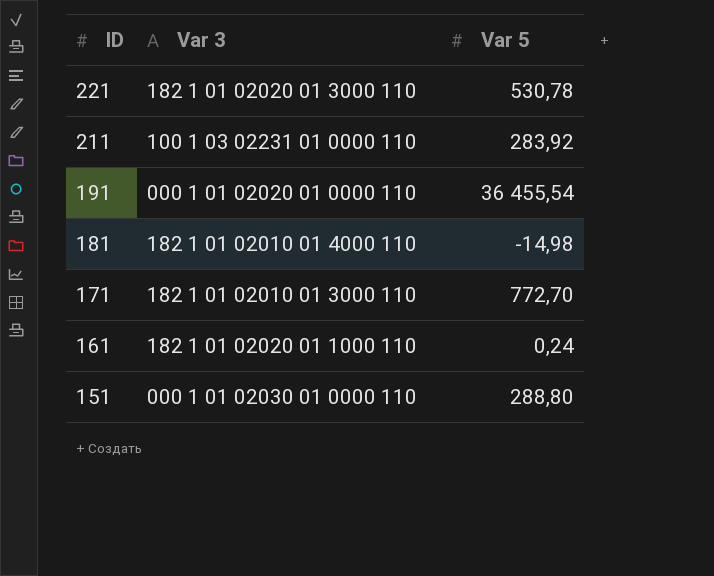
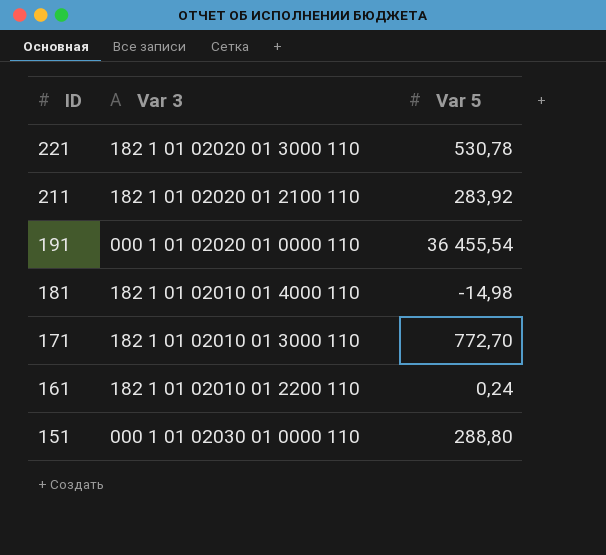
211 | Var 3: 100 1 03 02231 01 0000 110 -> 182 1 01 02020 01 2100 110
161 | Var 3: 182 1 01 02020 01 1000 110 -> 182 1 01 02010 01 2200 110

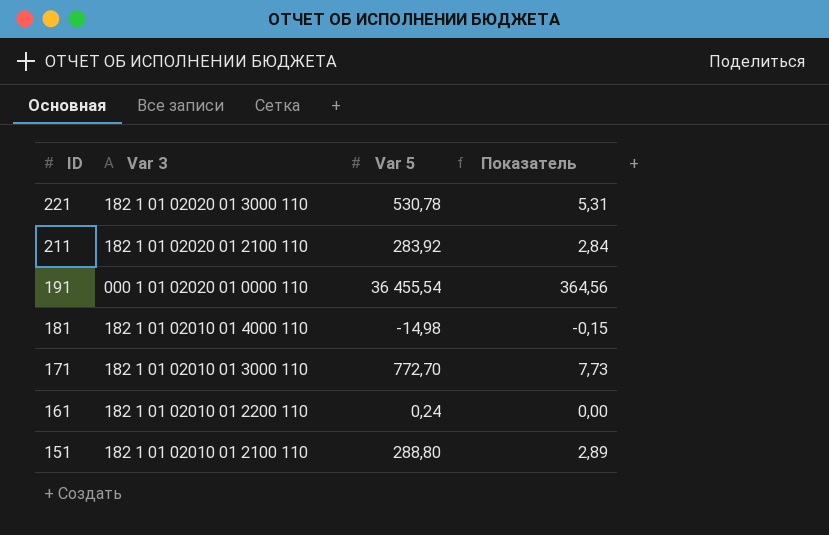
column Показатель | formula: none -> [Var 5] * 0,01
151 | Var 3: 000 1 01 02030 01 0000 110 -> 182 1 01 02010 01 2100 110

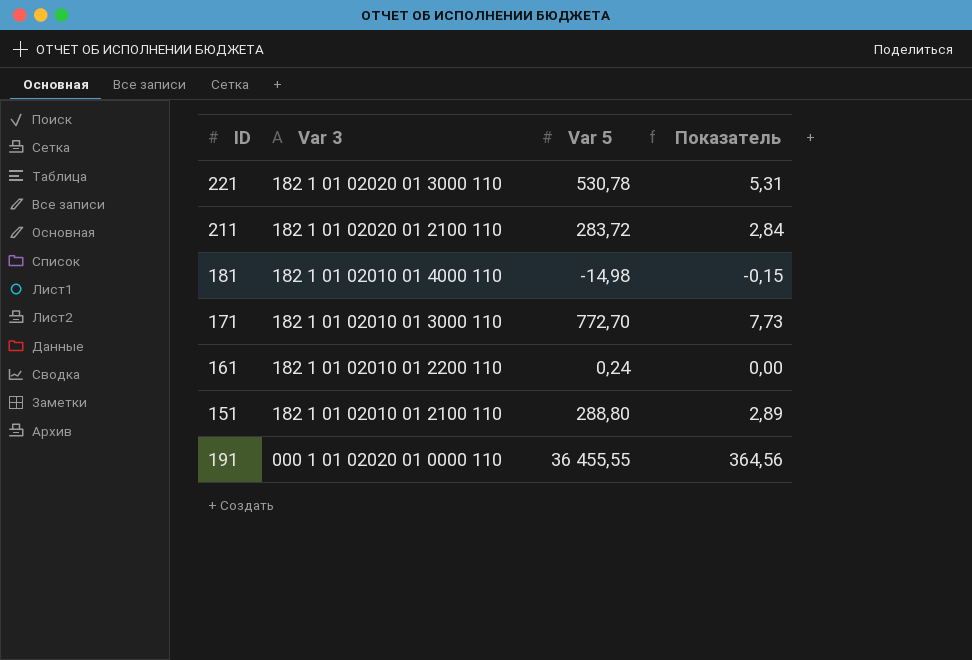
row order: ID descending -> Var 3 descending
211 | Var 5: 283,92 -> 283,72
191 | Var 5: 36 455,54 -> 36 455,55

